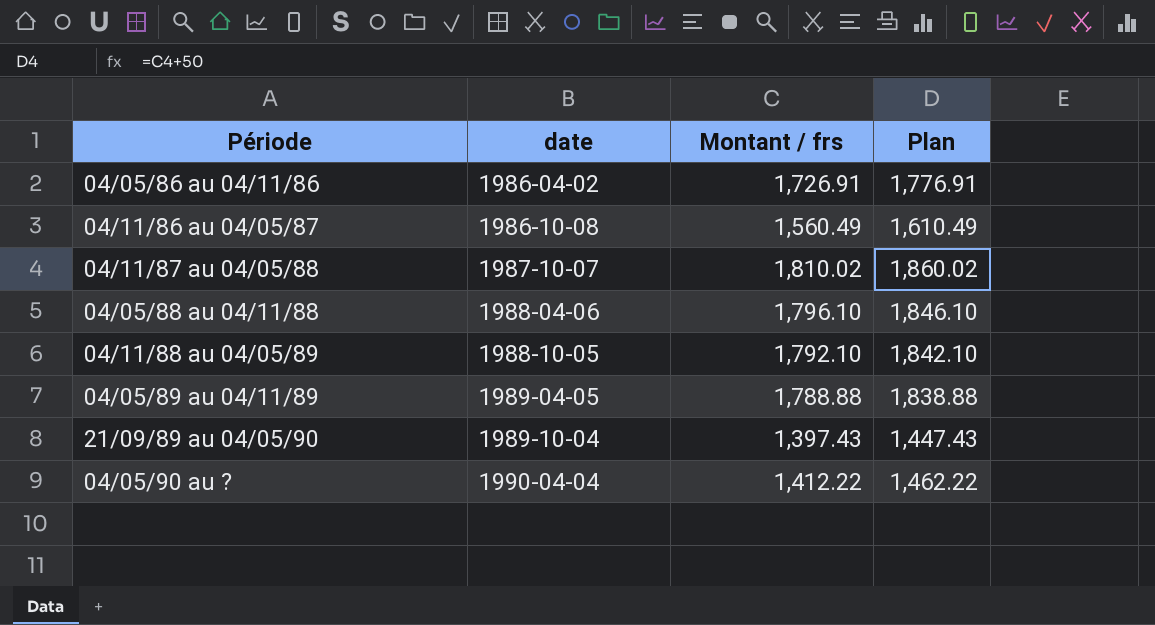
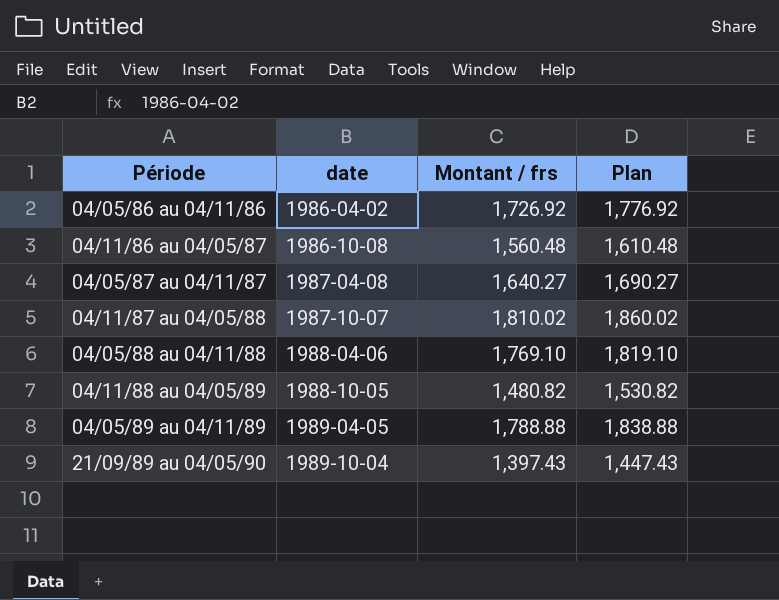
row 04/05/90 au ?: 1990-04-04 | 1,412.22 | 1,462.22 -> none
04/05/86 au 04/11/86 | Montant / frs: 1,726.91 -> 1,726.92
04/05/86 au 04/11/86 | Plan: 1,776.91 -> 1,776.92
04/11/86 au 04/05/87 | Montant / frs: 1,560.49 -> 1,560.48
04/11/86 au 04/05/87 | Plan: 1,610.49 -> 1,610.48
row 04/05/87 au 04/11/87: none -> 1987-04-08 | 1,640.27 | 1,690.27
04/05/88 au 04/11/88 | Montant / frs: 1,796.10 -> 1,769.10
04/05/88 au 04/11/88 | Plan: 1,846.10 -> 1,819.10
04/11/88 au 04/05/89 | Montant / frs: 1,792.10 -> 1,480.82
04/11/88 au 04/05/89 | Plan: 1,842.10 -> 1,530.82

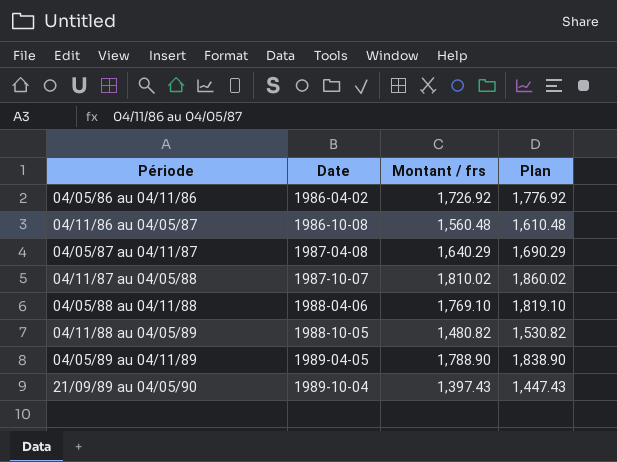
column name: date -> Date
04/05/87 au 04/11/87 | Montant / frs: 1,640.27 -> 1,640.29
04/05/87 au 04/11/87 | Plan: 1,690.27 -> 1,690.29
04/05/89 au 04/11/89 | Montant / frs: 1,788.88 -> 1,788.90
04/05/89 au 04/11/89 | Plan: 1,838.88 -> 1,838.90

